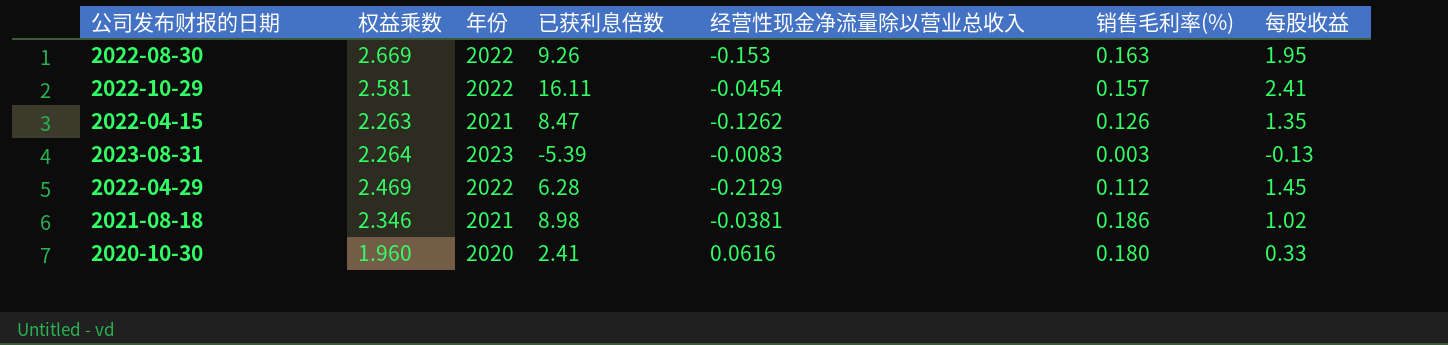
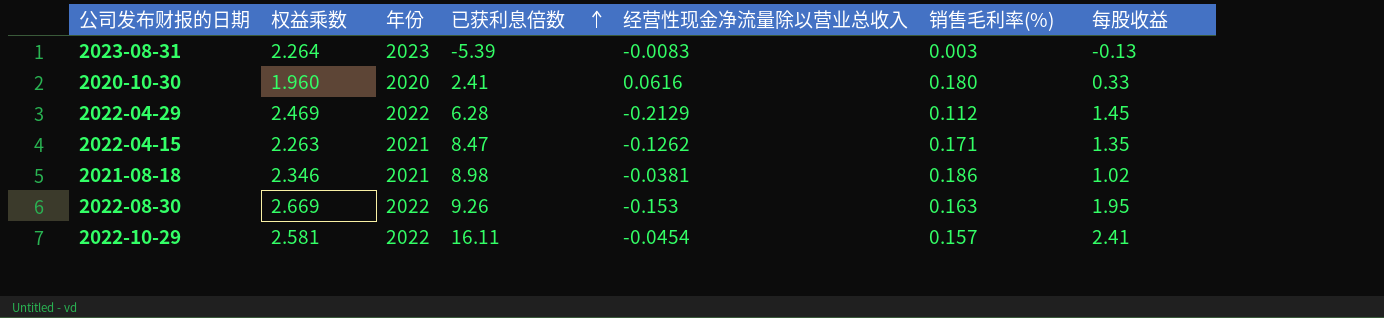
row order: none -> 已获利息倍数 ascending
2022-04-15 | 销售毛利率(%): 0.126 -> 0.171

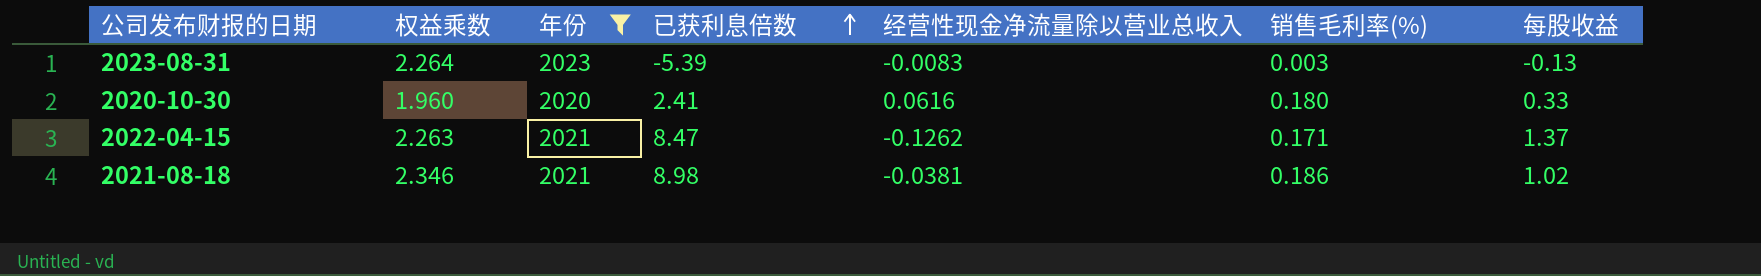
filter: none -> 年份 != 2022
2022-04-15 | 每股收益: 1.35 -> 1.37

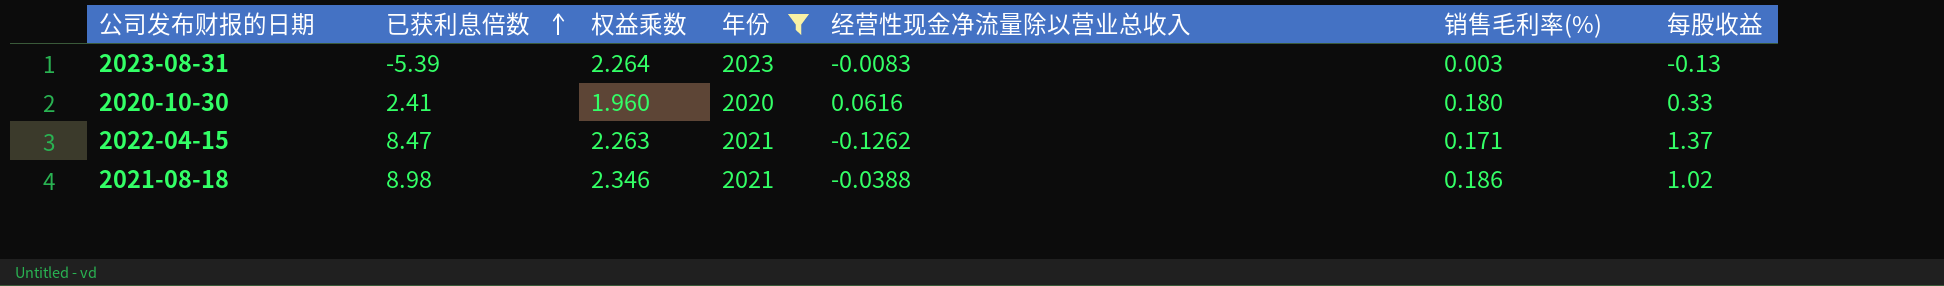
column 已获利息倍数 | position: 4 -> 2
2021-08-18 | 经营性现金净流量除以营业总收入: -0.0381 -> -0.0388

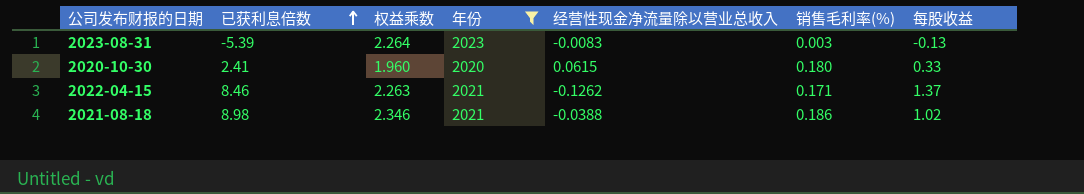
2020-10-30 | 经营性现金净流量除以营业总收入: 0.0616 -> 0.0615
2022-04-15 | 已获利息倍数: 8.47 -> 8.46

